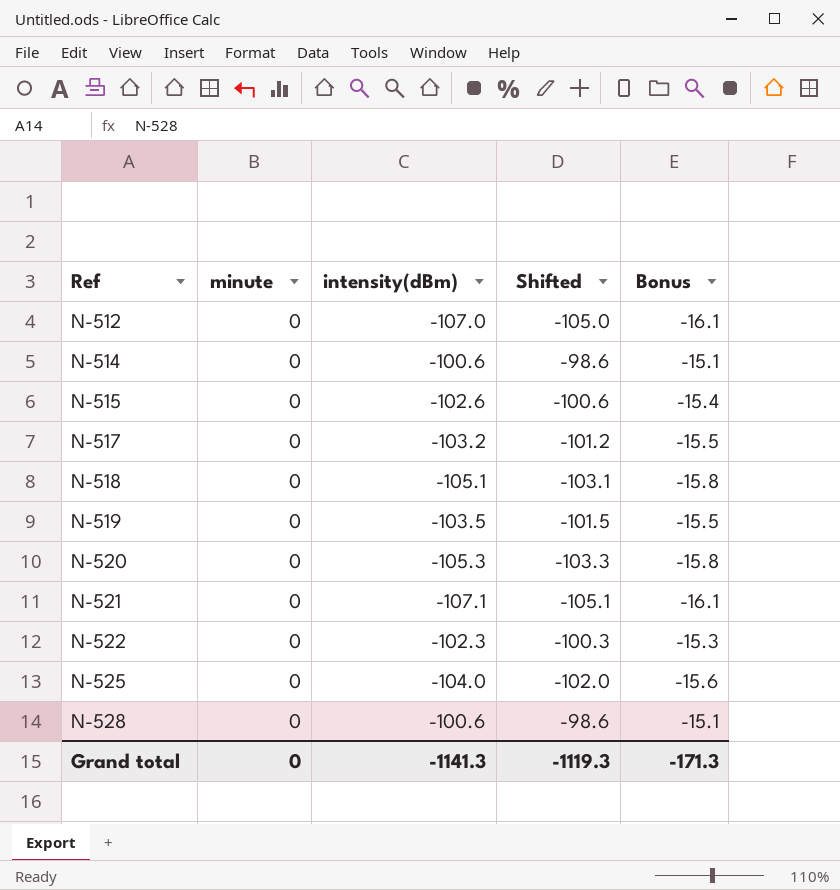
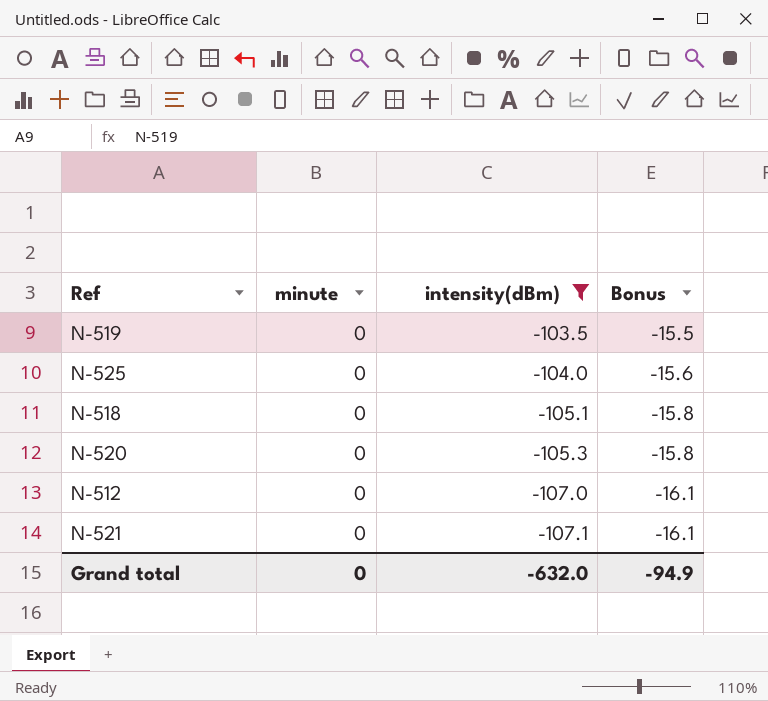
filter: none -> intensity(dBm) <= -103.5
row order: Ref ascending -> intensity(dBm) descending
column Shifted | formula: [intensity(dBm)] + 2 -> none
Grand total | intensity(dBm): -1141.3 -> -632.0
Grand total | Bonus: -171.3 -> -94.9

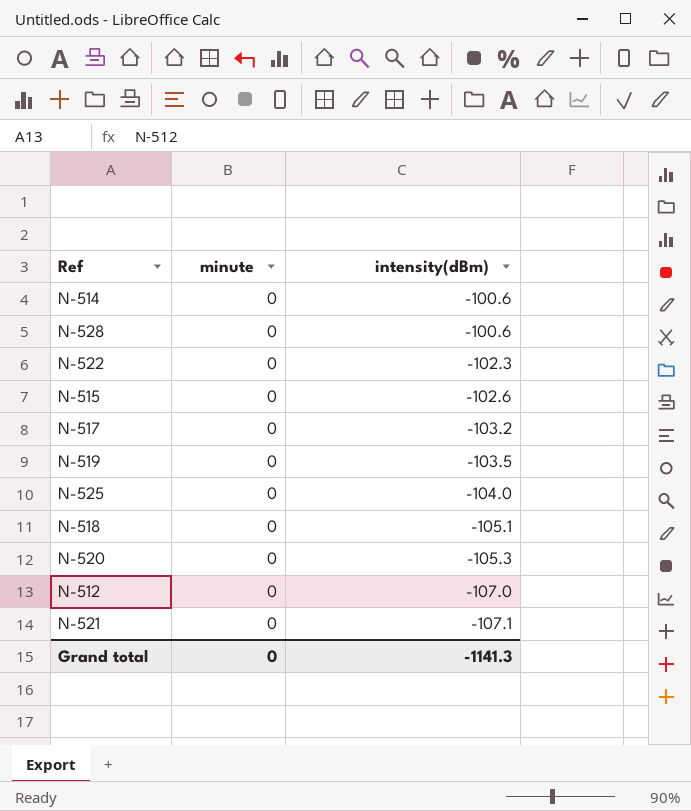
filter: intensity(dBm) <= -103.5 -> none
column Bonus | formula: [intensity(dBm)] * 0.15 -> none
Grand total | intensity(dBm): -632.0 -> -1141.3

